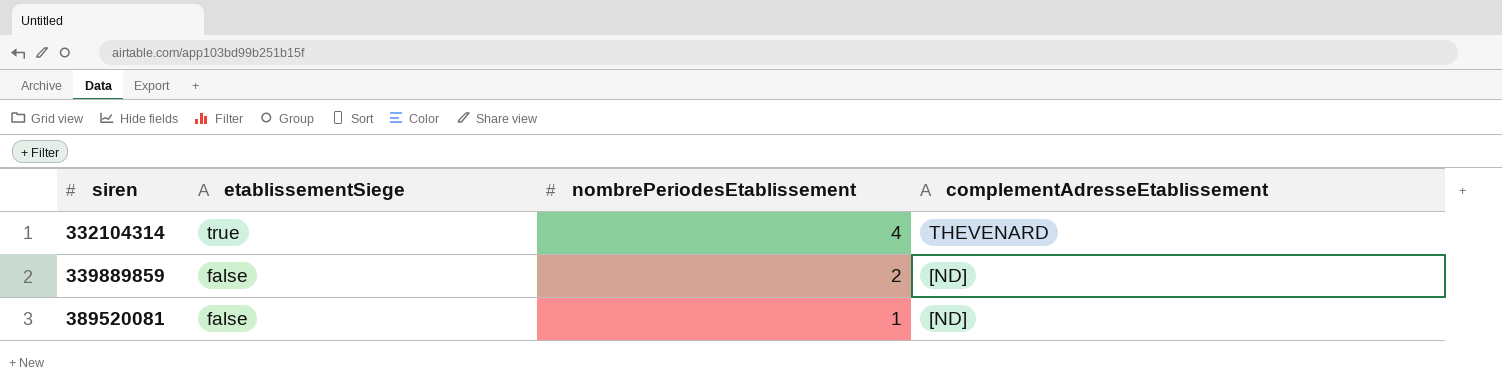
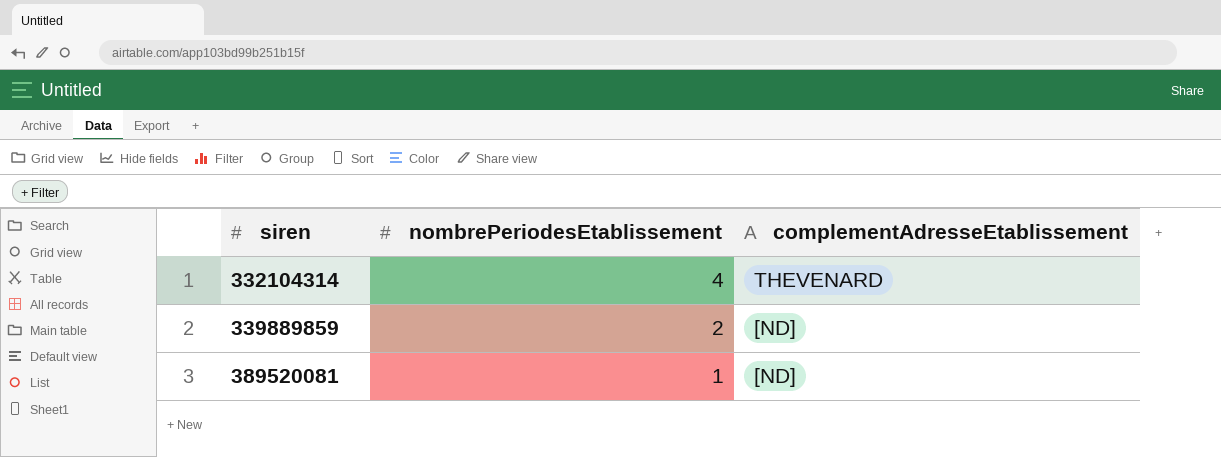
column etablissementSiege | position: 2 -> none

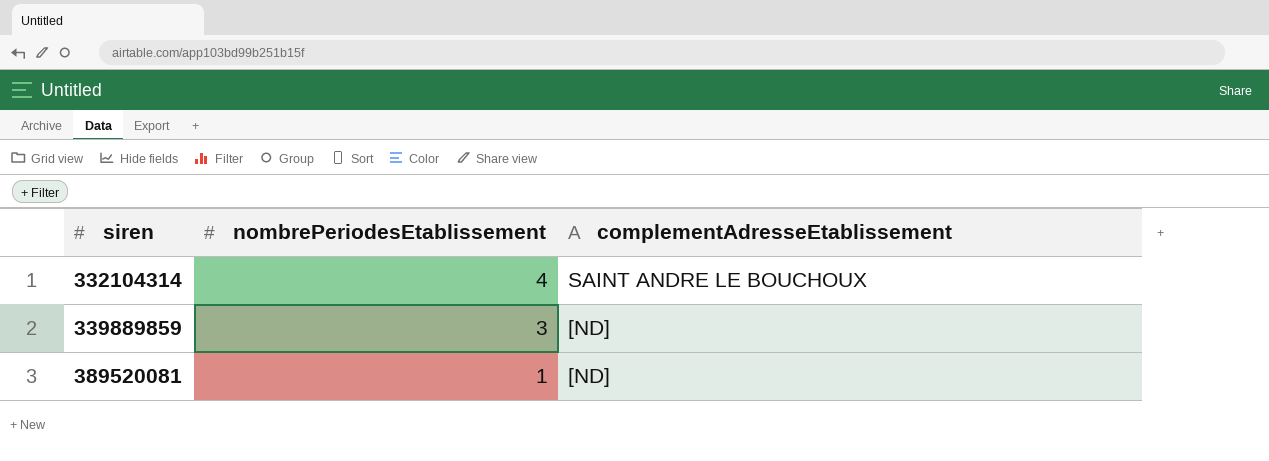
332104314 | complementAdresseEtablissement: THEVENARD -> SAINT ANDRE LE BOUCHOUX
339889859 | nombrePeriodesEtablissement: 2 -> 3

